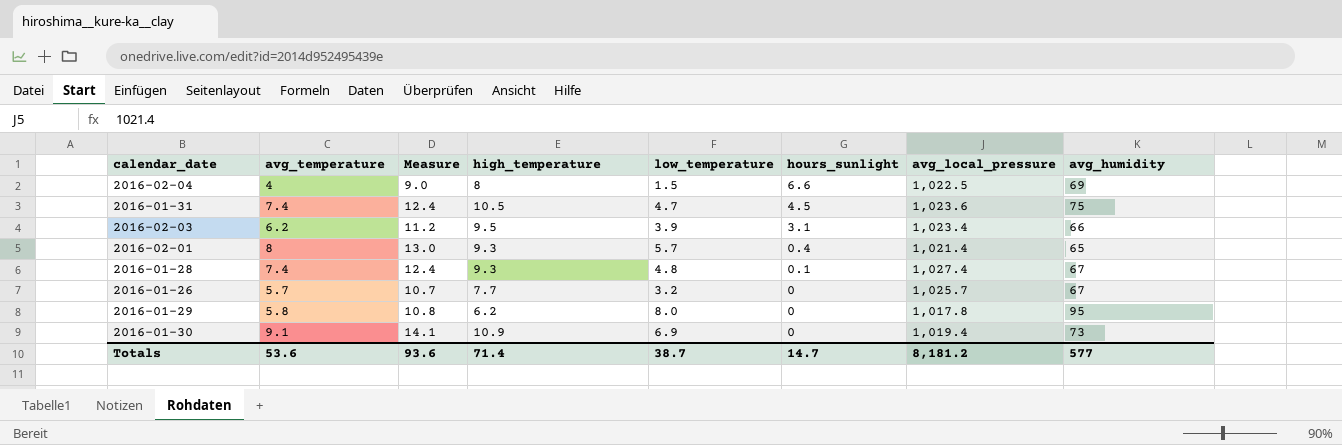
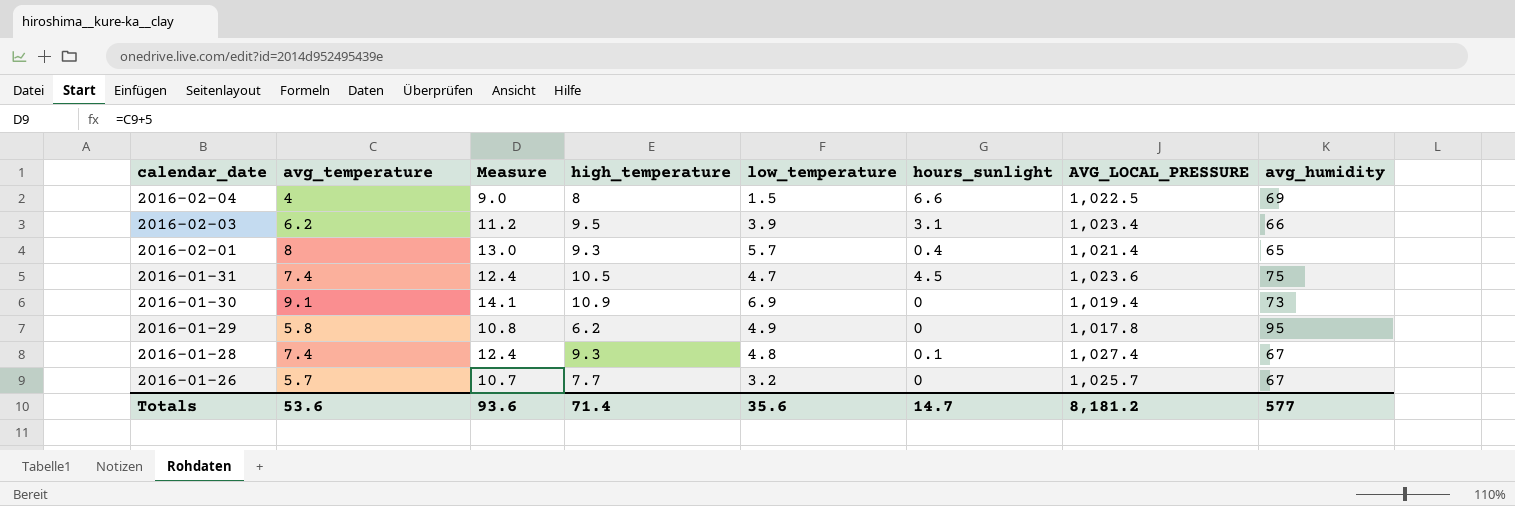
row order: hours_sunlight descending -> calendar_date descending
column name: avg_local_pressure -> AVG_LOCAL_PRESSURE
2016-01-29 | low_temperature: 8.0 -> 4.9
Totals | low_temperature: 38.7 -> 35.6

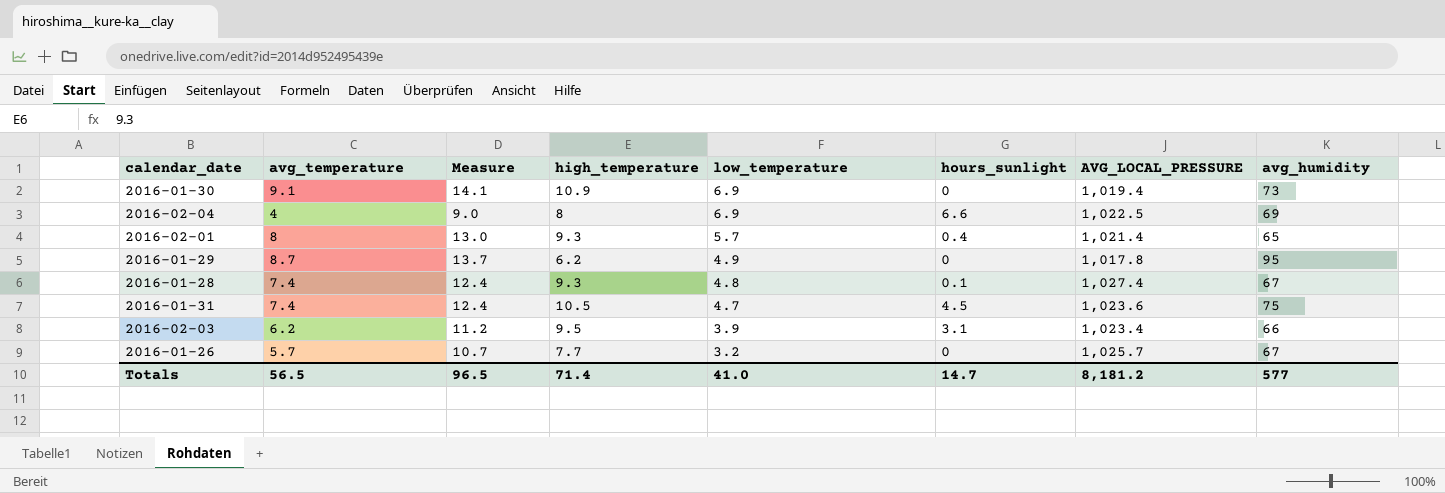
row order: calendar_date descending -> low_temperature descending
2016-02-04 | low_temperature: 1.5 -> 6.9
2016-01-29 | avg_temperature: 5.8 -> 8.7
2016-01-29 | Measure: 10.8 -> 13.7
Totals | avg_temperature: 53.6 -> 56.5
Totals | Measure: 93.6 -> 96.5
Totals | low_temperature: 35.6 -> 41.0

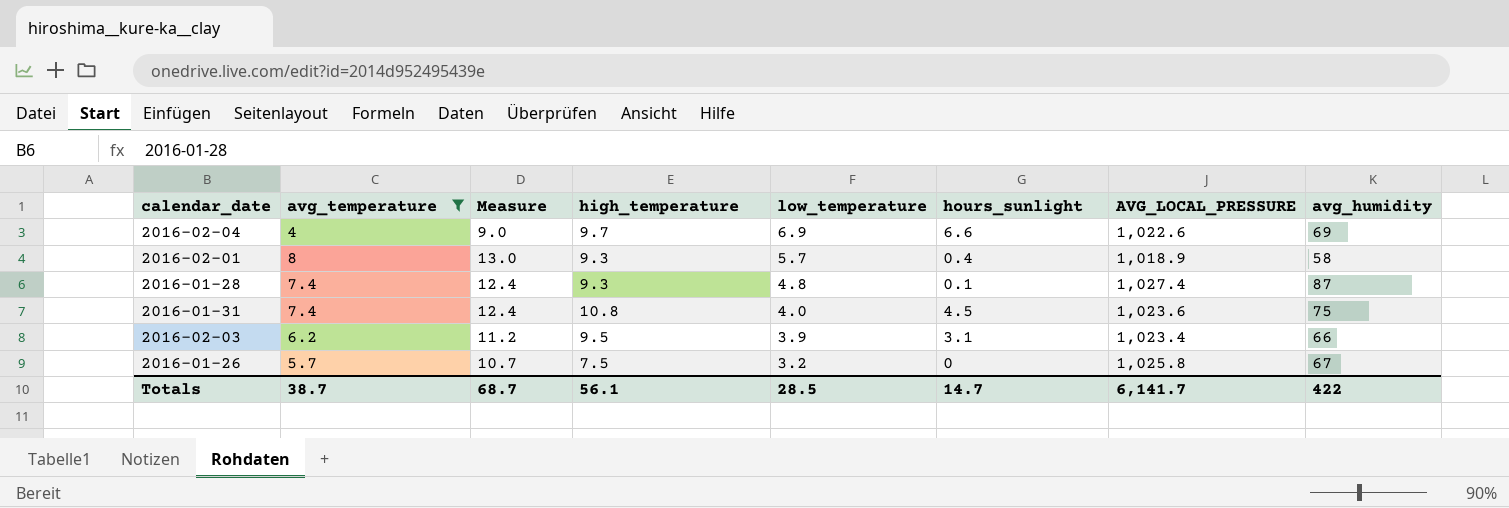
filter: none -> avg_temperature <= 8
2016-02-04 | high_temperature: 8 -> 9.7
2016-02-04 | AVG_LOCAL_PRESSURE: 1,022.5 -> 1,022.6
2016-02-01 | AVG_LOCAL_PRESSURE: 1,021.4 -> 1,018.9
2016-02-01 | avg_humidity: 65 -> 58
2016-01-28 | avg_humidity: 67 -> 87
2016-01-31 | high_temperature: 10.5 -> 10.8
2016-01-31 | low_temperature: 4.7 -> 4.0
2016-01-26 | high_temperature: 7.7 -> 7.5
2016-01-26 | AVG_LOCAL_PRESSURE: 1,025.7 -> 1,025.8
Totals | avg_temperature: 56.5 -> 38.7
Totals | Measure: 96.5 -> 68.7
Totals | high_temperature: 71.4 -> 56.1
Totals | low_temperature: 41.0 -> 28.5
Totals | AVG_LOCAL_PRESSURE: 8,181.2 -> 6,141.7
Totals | avg_humidity: 577 -> 422

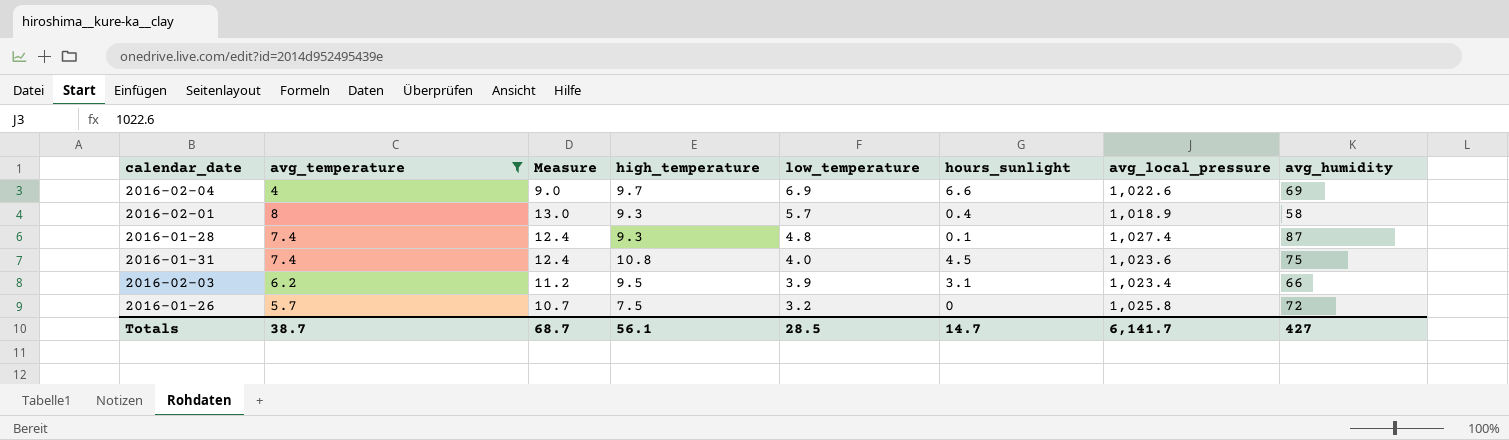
column name: AVG_LOCAL_PRESSURE -> avg_local_pressure
2016-01-26 | avg_humidity: 67 -> 72
Totals | avg_humidity: 422 -> 427

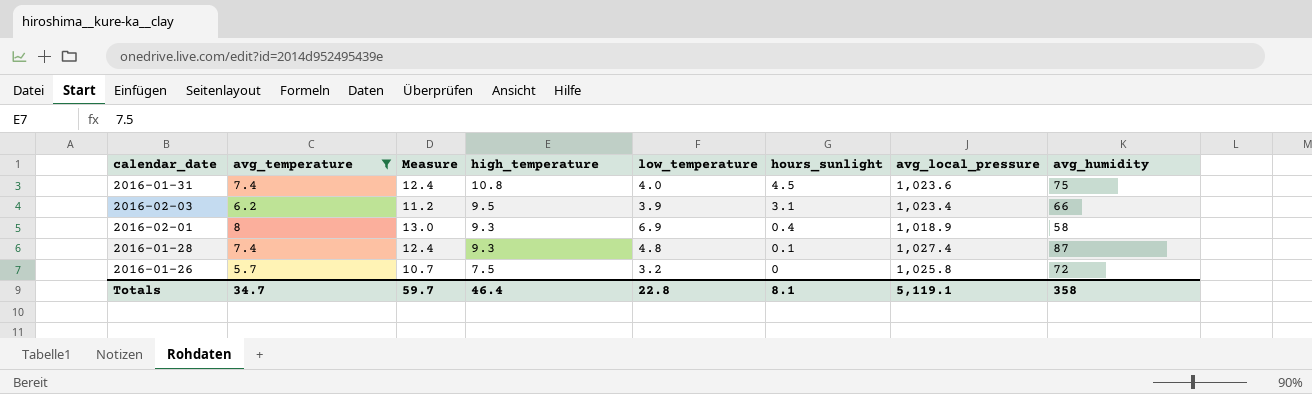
row order: low_temperature descending -> high_temperature descending
row 2016-02-04: 4 | 9.0 | 9.7 | 6.9 | 6.6 | 1,022.6 | 69 -> none
2016-02-01 | low_temperature: 5.7 -> 6.9
Totals | avg_temperature: 38.7 -> 34.7
Totals | Measure: 68.7 -> 59.7
Totals | high_temperature: 56.1 -> 46.4
Totals | low_temperature: 28.5 -> 22.8
Totals | hours_sunlight: 14.7 -> 8.1
Totals | avg_local_pressure: 6,141.7 -> 5,119.1
Totals | avg_humidity: 427 -> 358

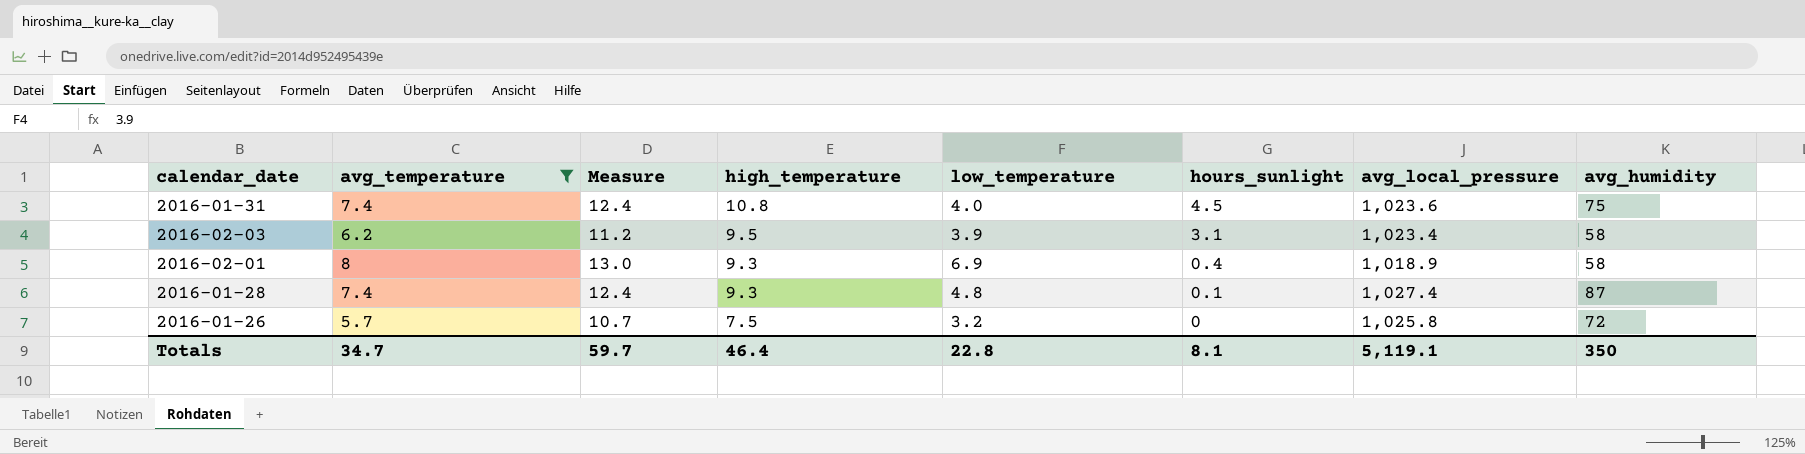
2016-02-03 | avg_humidity: 66 -> 58
Totals | avg_humidity: 358 -> 350

